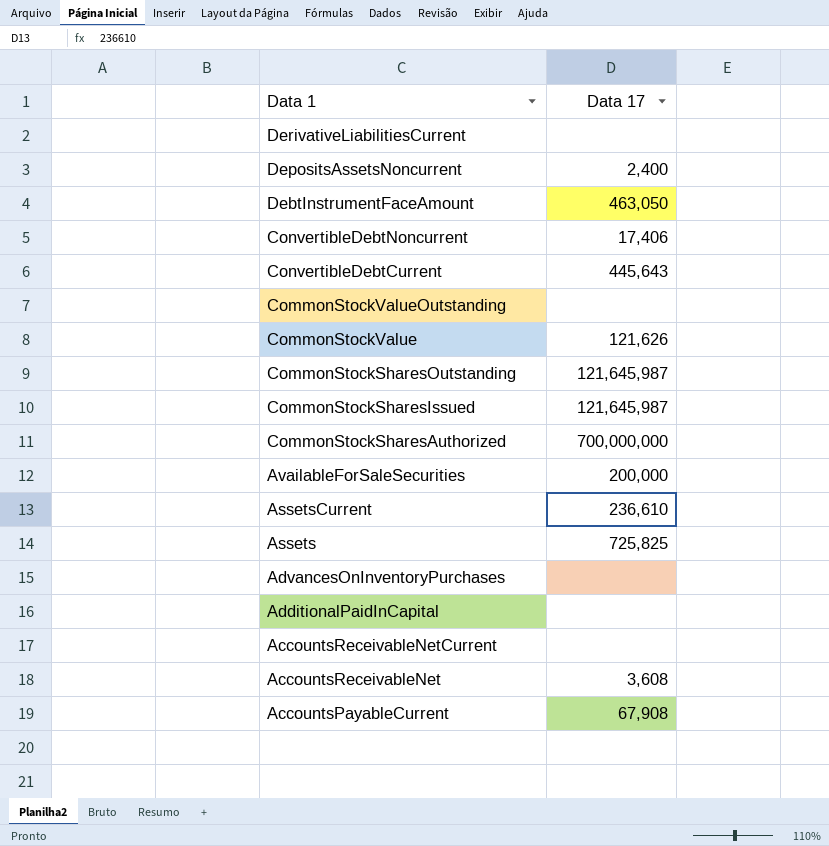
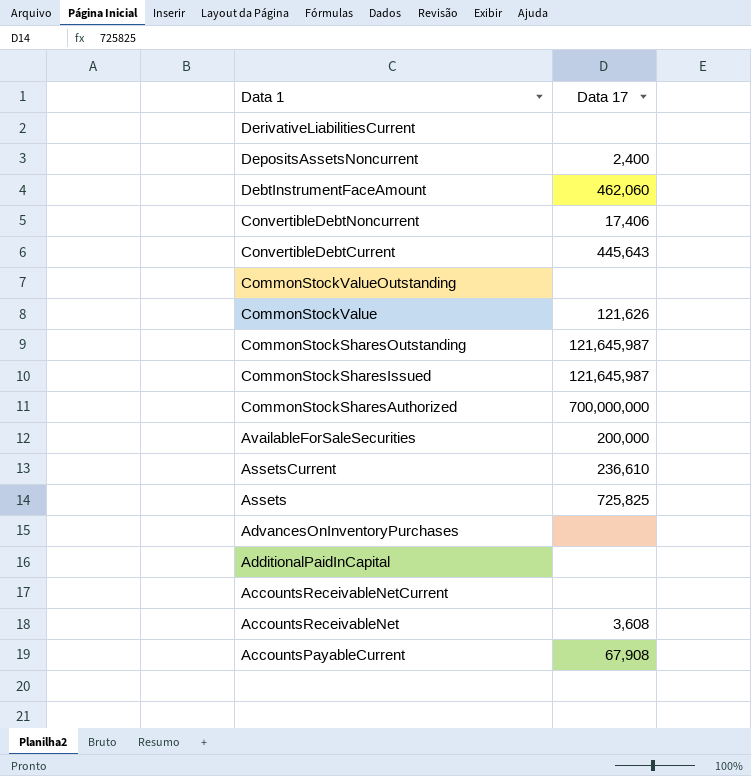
DebtInstrumentFaceAmount | Data 17: 463,050 -> 462,060

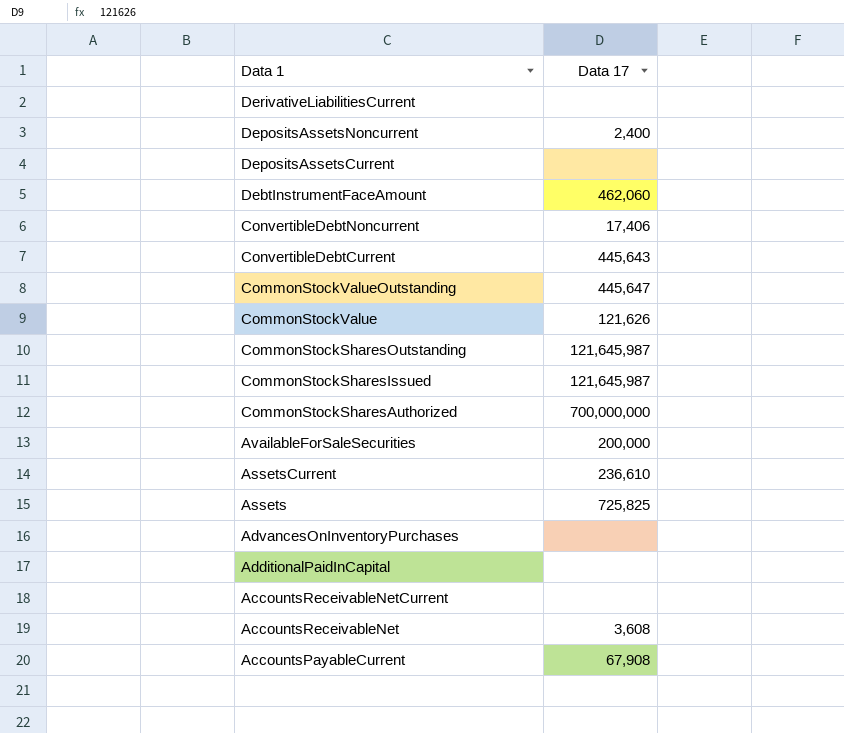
row DepositsAssetsCurrent: none -> none
CommonStockValueOutstanding | Data 17: none -> 445,647

